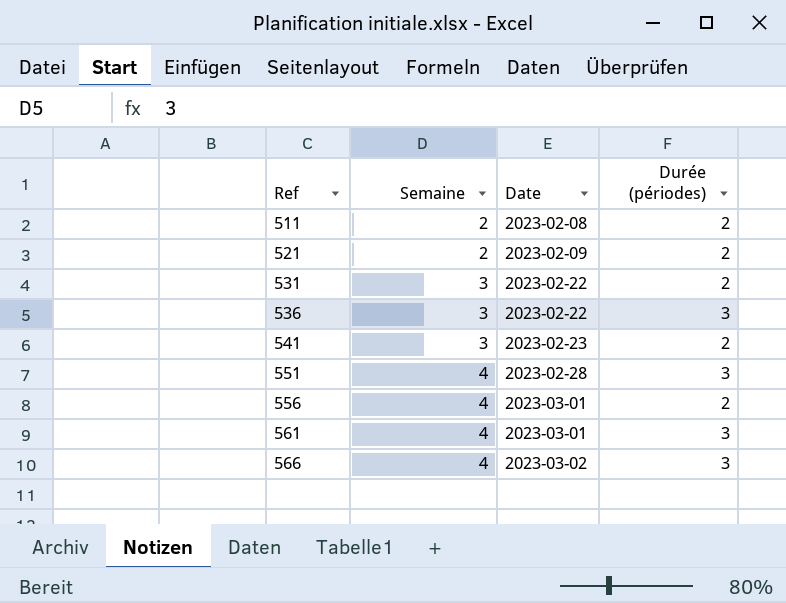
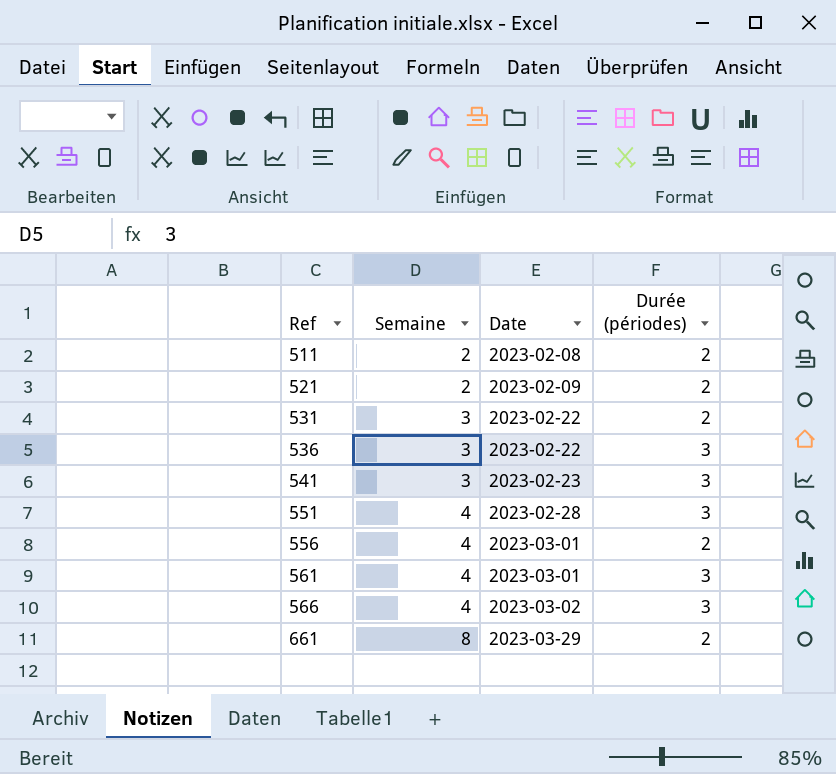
541 | Durée (périodes): 2 -> 3
row 661: none -> 8 | 2023-03-29 | 2

